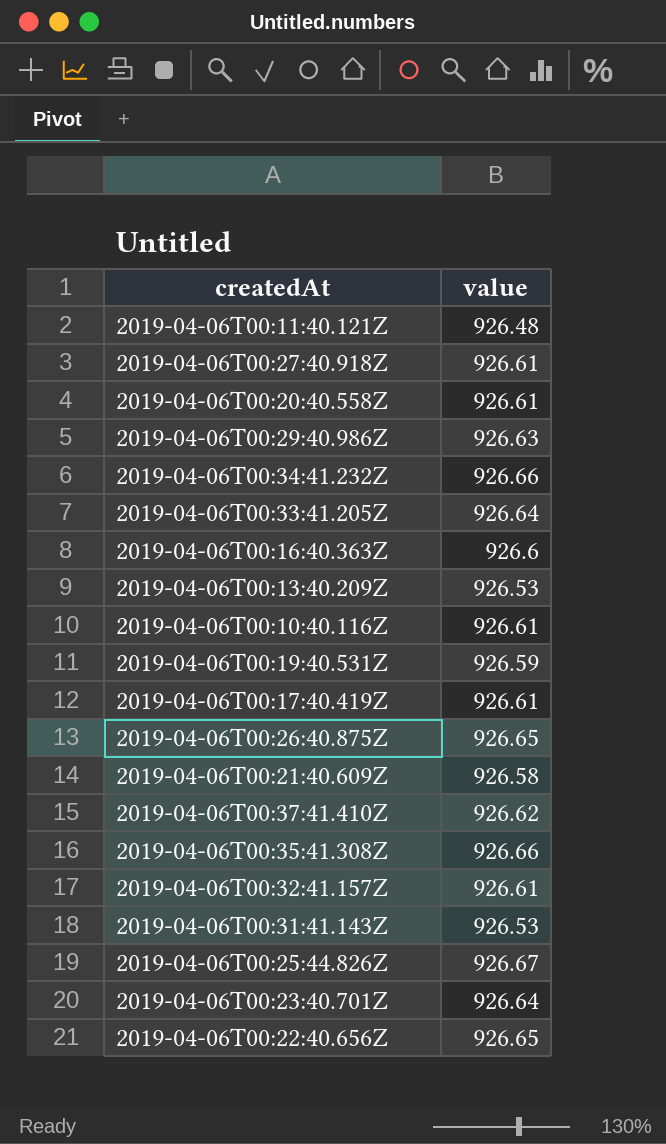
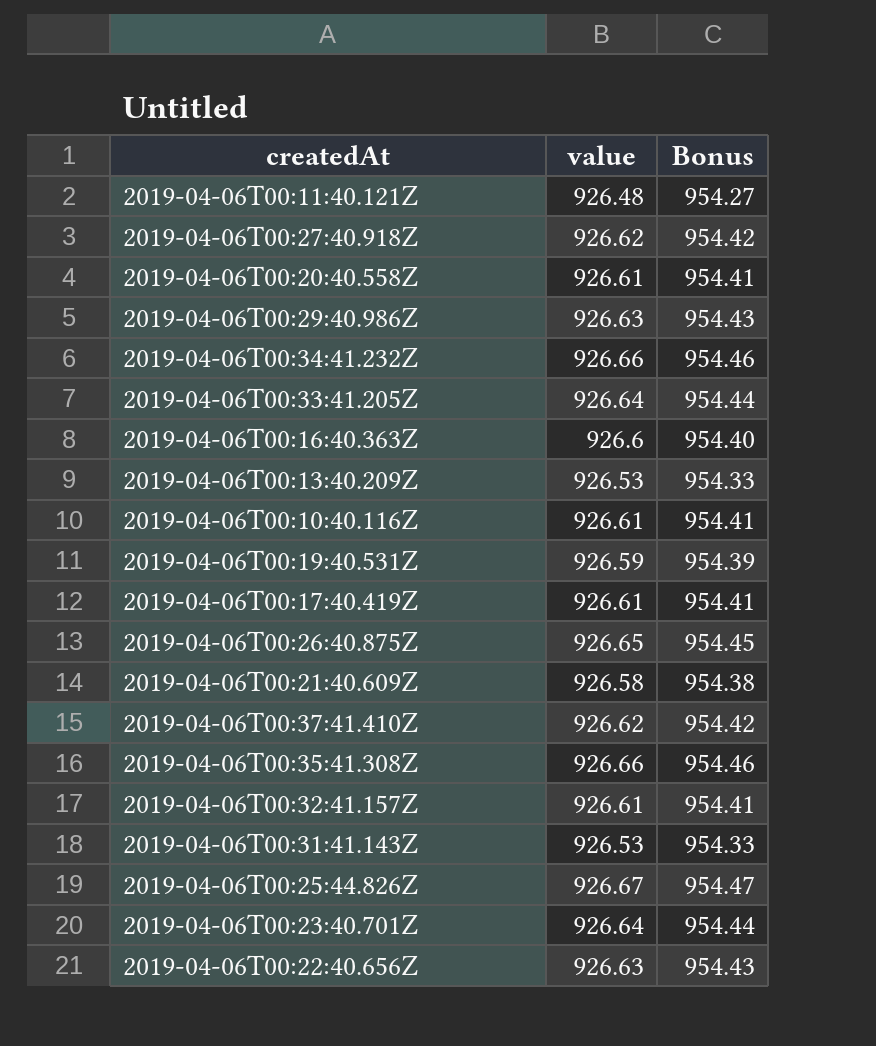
column Bonus | formula: none -> [value] * 1.03
2019-04-06T00:27:40.918Z | value: 926.61 -> 926.62
2019-04-06T00:22:40.656Z | value: 926.65 -> 926.63

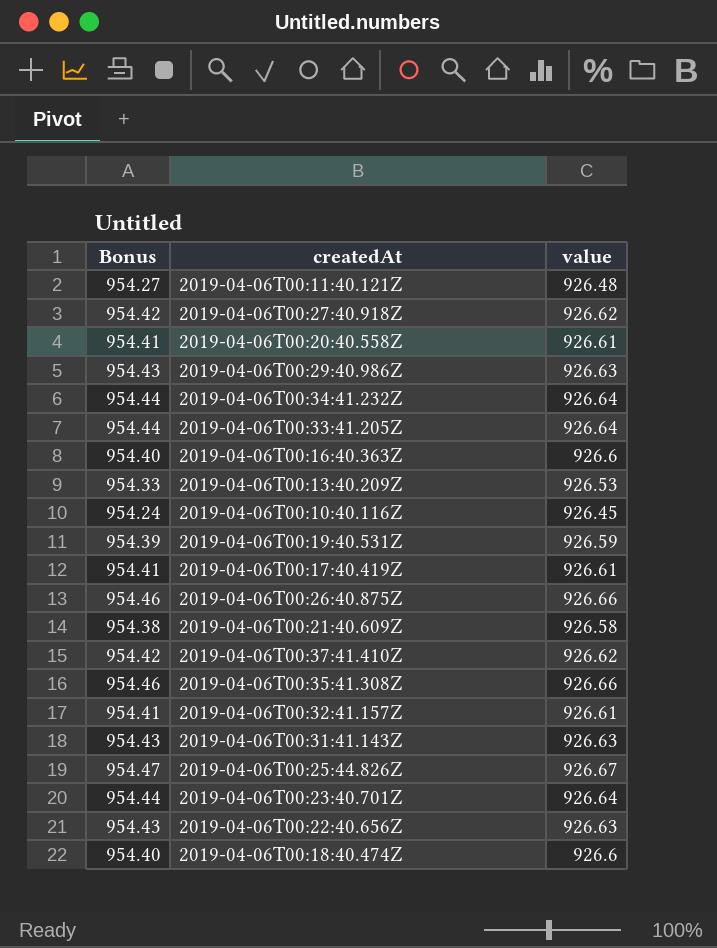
column Bonus | position: 3 -> 1
2019-04-06T00:34:41.232Z | Bonus: 954.46 -> 954.44
2019-04-06T00:34:41.232Z | value: 926.66 -> 926.64
2019-04-06T00:10:40.116Z | Bonus: 954.41 -> 954.24
2019-04-06T00:10:40.116Z | value: 926.61 -> 926.45
2019-04-06T00:26:40.875Z | Bonus: 954.45 -> 954.46
2019-04-06T00:26:40.875Z | value: 926.65 -> 926.66
2019-04-06T00:31:41.143Z | Bonus: 954.33 -> 954.43
2019-04-06T00:31:41.143Z | value: 926.53 -> 926.63
row 2019-04-06T00:18:40.474Z: none -> 954.40 | 926.6

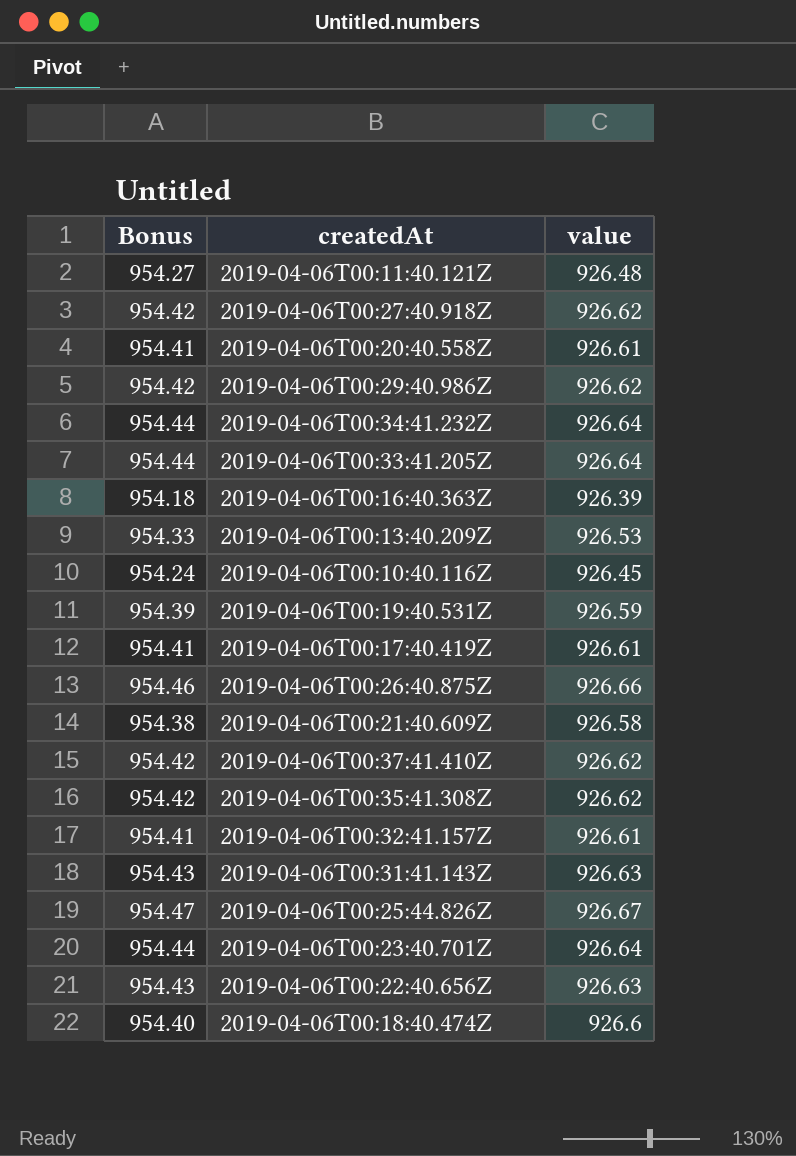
2019-04-06T00:29:40.986Z | Bonus: 954.43 -> 954.42
2019-04-06T00:29:40.986Z | value: 926.63 -> 926.62
2019-04-06T00:16:40.363Z | Bonus: 954.40 -> 954.18
2019-04-06T00:16:40.363Z | value: 926.6 -> 926.39
2019-04-06T00:35:41.308Z | Bonus: 954.46 -> 954.42
2019-04-06T00:35:41.308Z | value: 926.66 -> 926.62

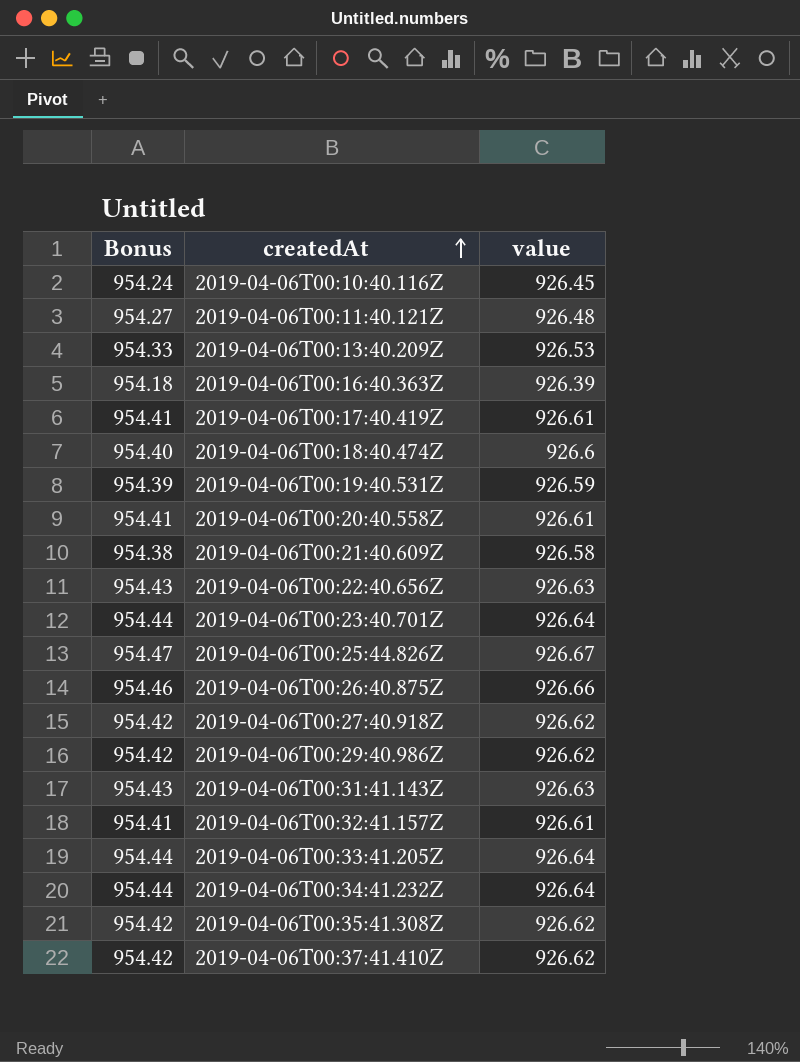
row order: none -> createdAt ascending

